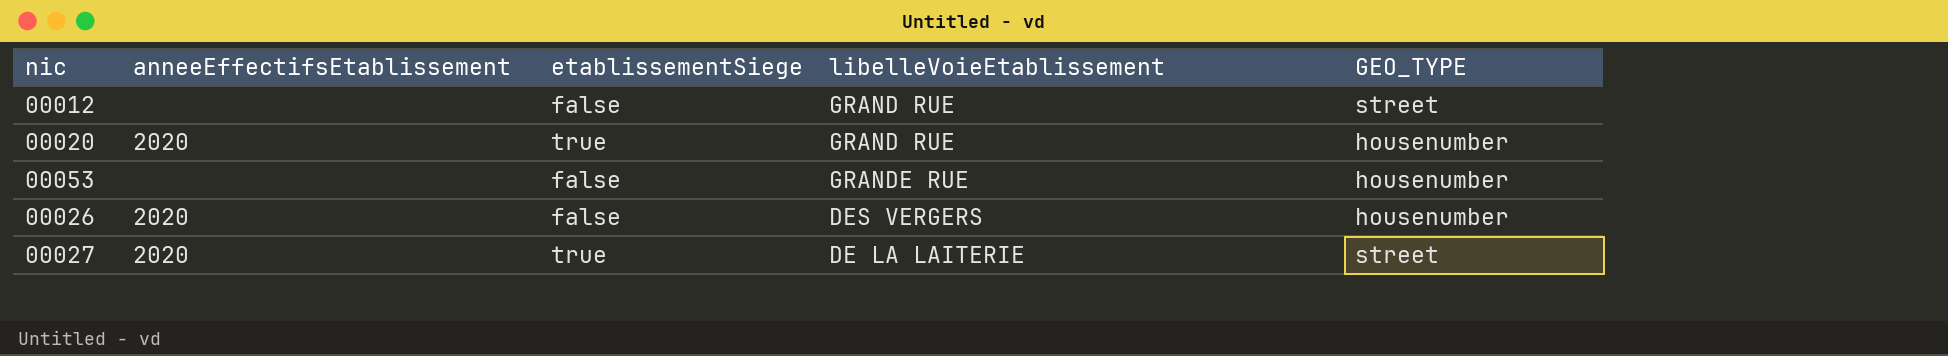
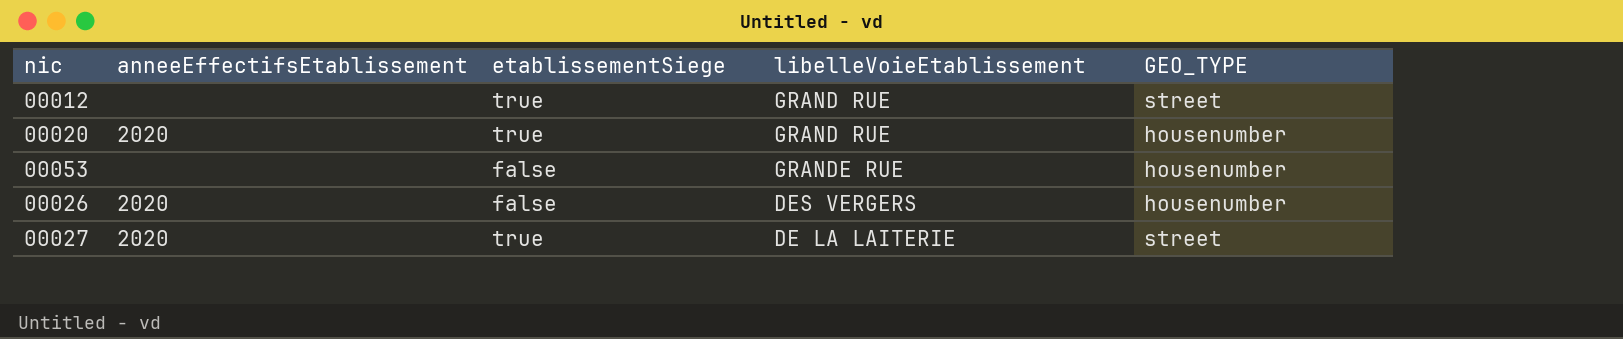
00012 | etablissementSiege: false -> true

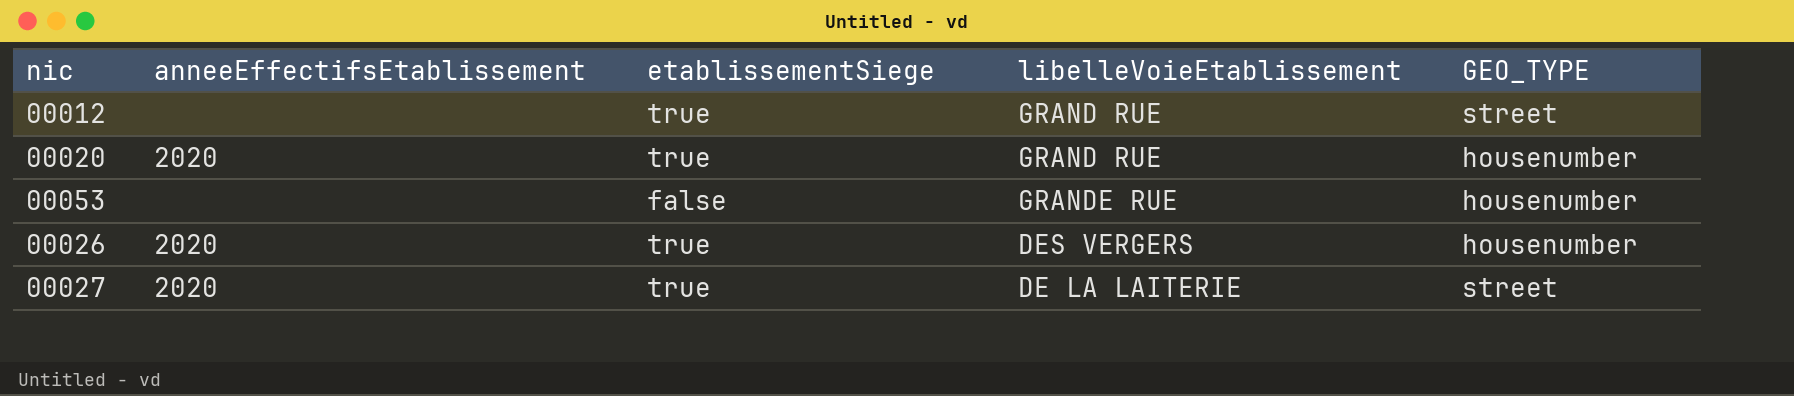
00026 | etablissementSiege: false -> true

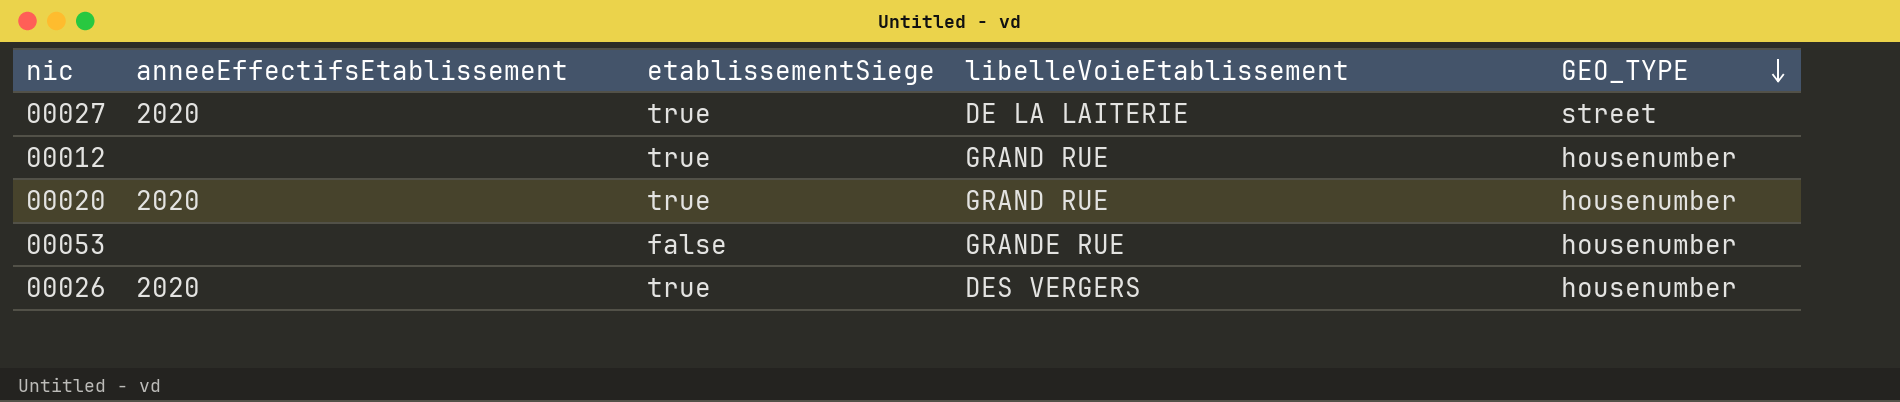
row order: none -> GEO_TYPE descending
00012 | GEO_TYPE: street -> housenumber

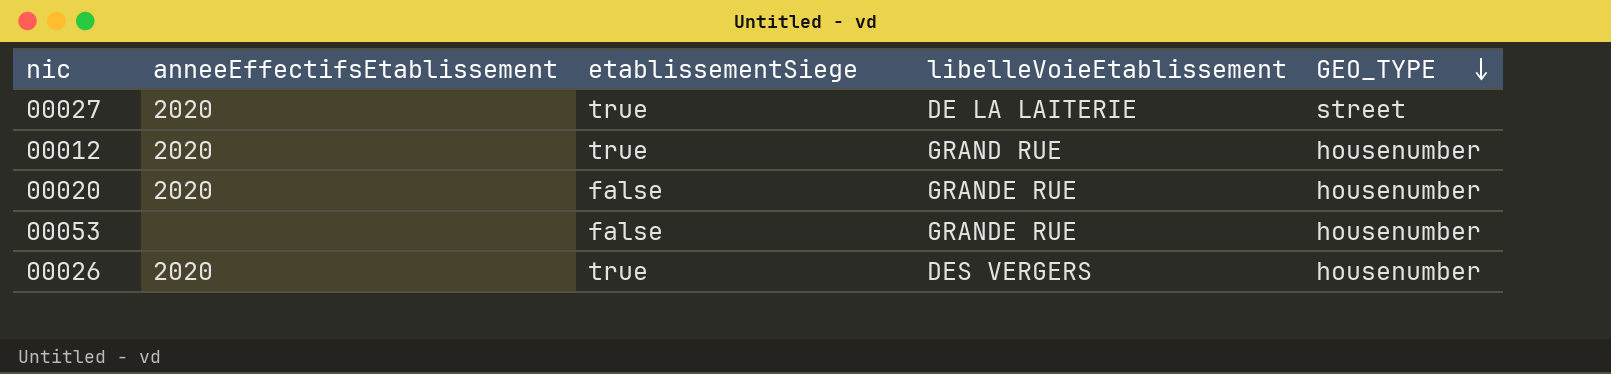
00012 | anneeEffectifsEtablissement: none -> 2020
00020 | etablissementSiege: true -> false
00020 | libelleVoieEtablissement: GRAND RUE -> GRANDE RUE

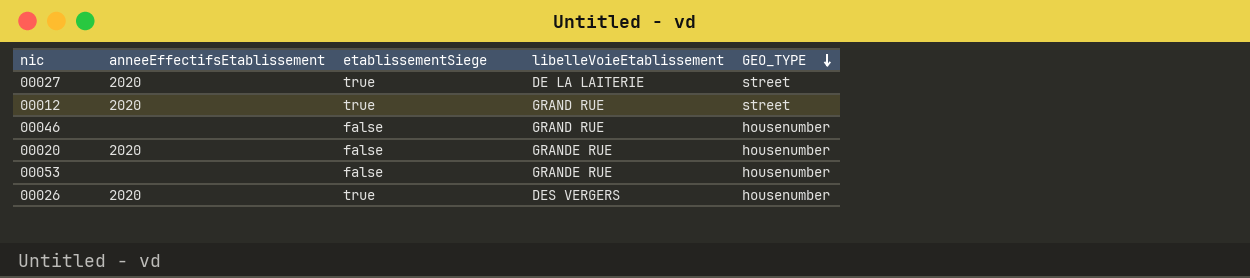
00012 | GEO_TYPE: housenumber -> street
row 00046: none -> none | false | GRAND RUE | housenumber

